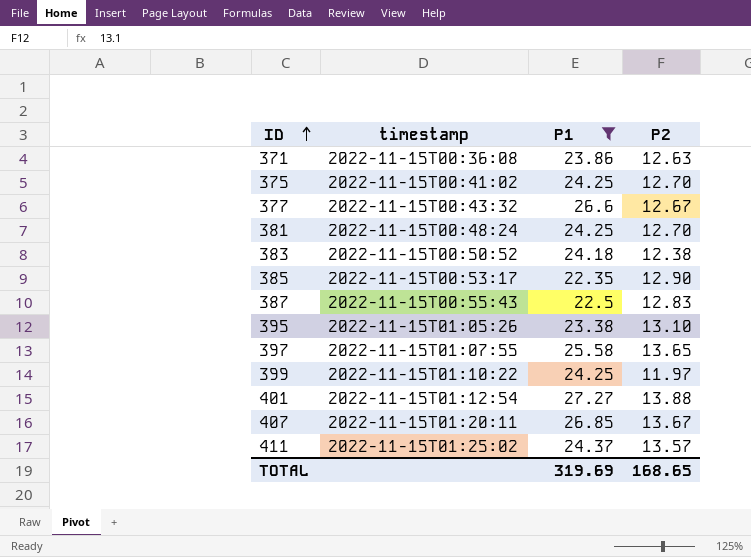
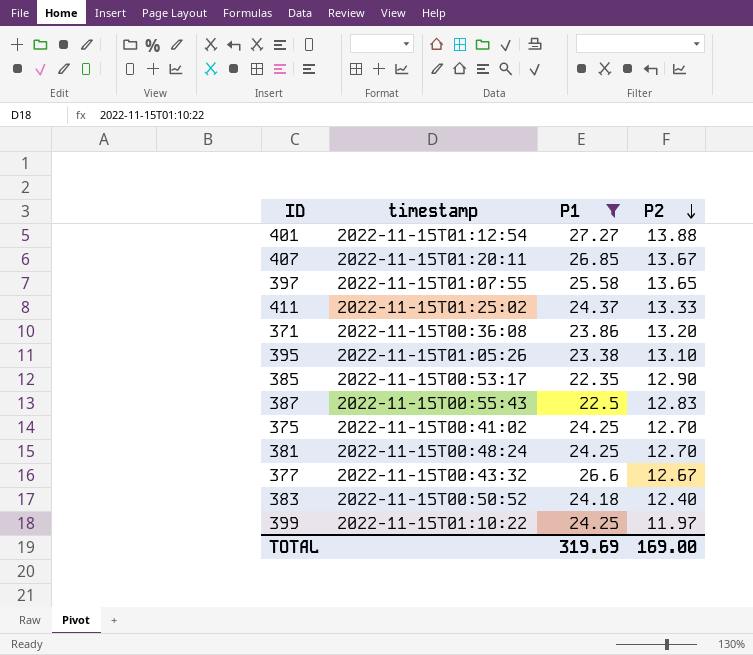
row order: ID ascending -> P2 descending
411 | P2: 13.57 -> 13.33
371 | P2: 12.63 -> 13.20
383 | P2: 12.38 -> 12.40
TOTAL | P2: 168.65 -> 169.00

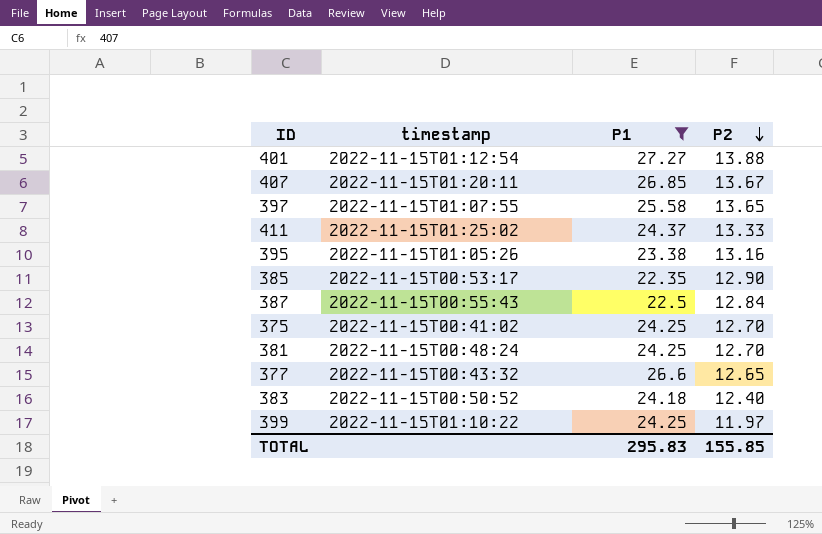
row 371: 2022-11-15T00:36:08 | 23.86 | 13.20 -> none
395 | P2: 13.10 -> 13.16
387 | P2: 12.83 -> 12.84
377 | P2: 12.67 -> 12.65
TOTAL | P1: 319.69 -> 295.83
TOTAL | P2: 169.00 -> 155.85

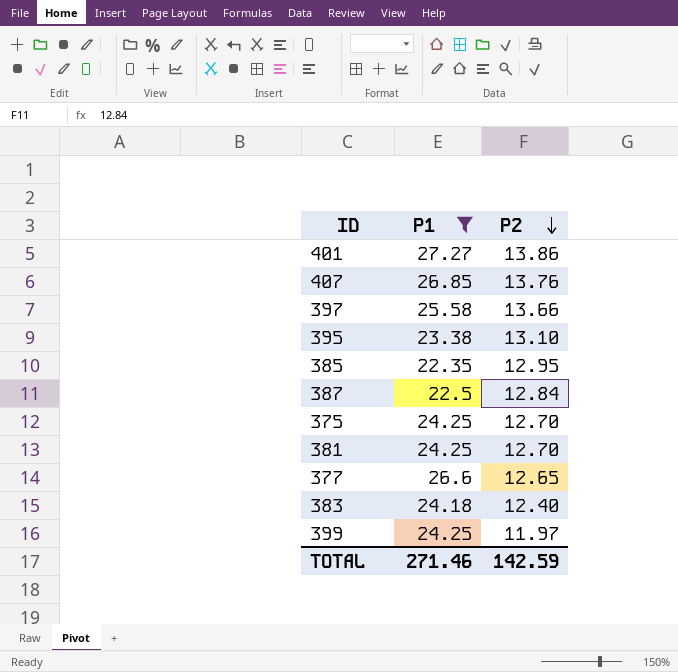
column timestamp | position: 2 -> none
row 411: 2022-11-15T01:25:02 | 24.37 | 13.33 -> none
401 | P2: 13.88 -> 13.86
407 | P2: 13.67 -> 13.76
397 | P2: 13.65 -> 13.66
395 | P2: 13.16 -> 13.10
385 | P2: 12.90 -> 12.95
TOTAL | P1: 295.83 -> 271.46
TOTAL | P2: 155.85 -> 142.59

